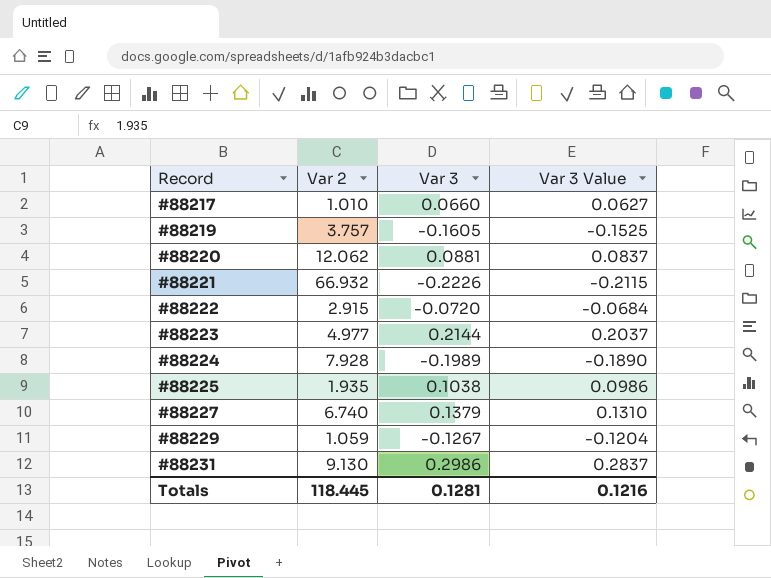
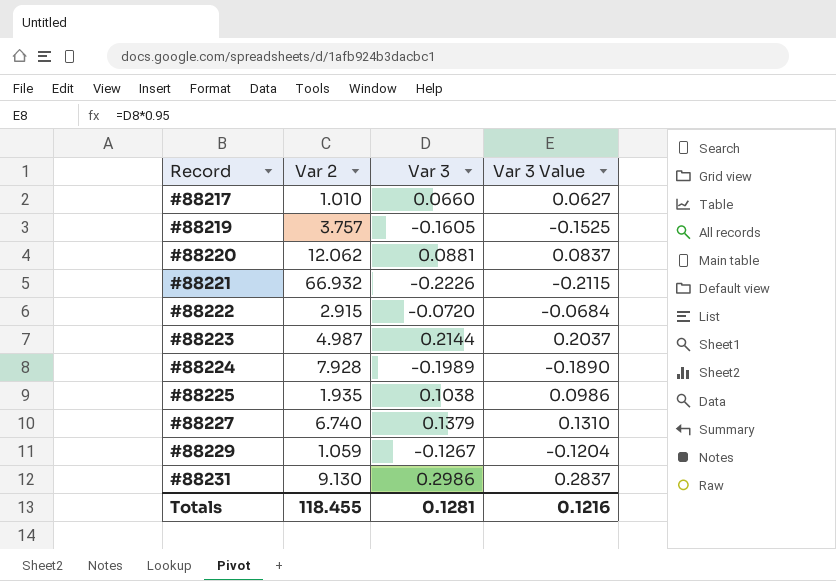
#88223 | Var 2: 4.977 -> 4.987
Totals | Var 2: 118.445 -> 118.455

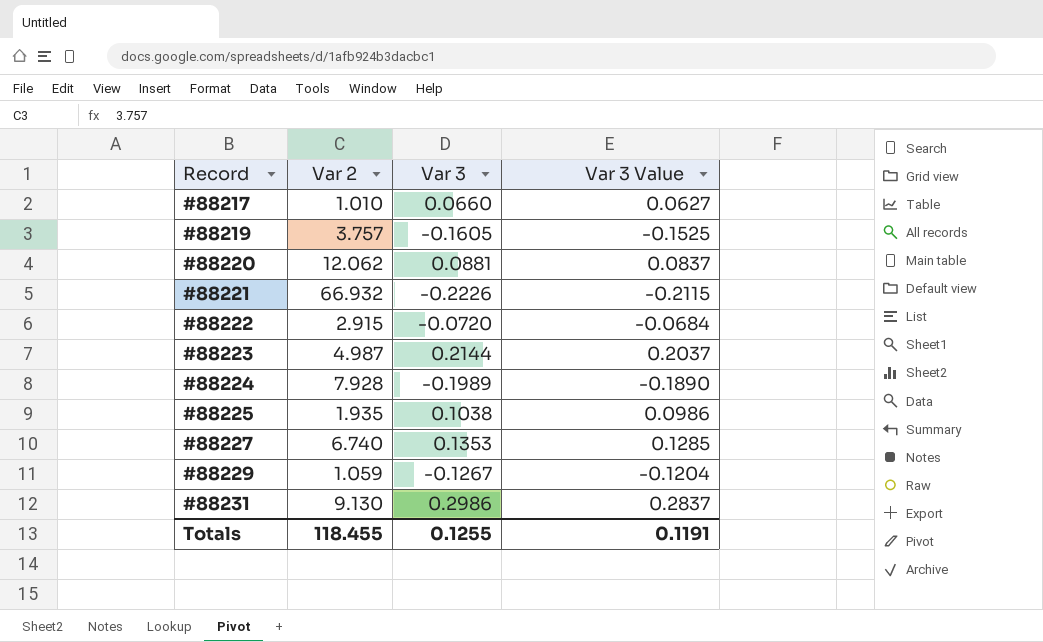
#88227 | Var 3: 0.1379 -> 0.1353
#88227 | Var 3 Value: 0.1310 -> 0.1285
Totals | Var 3: 0.1281 -> 0.1255
Totals | Var 3 Value: 0.1216 -> 0.1191

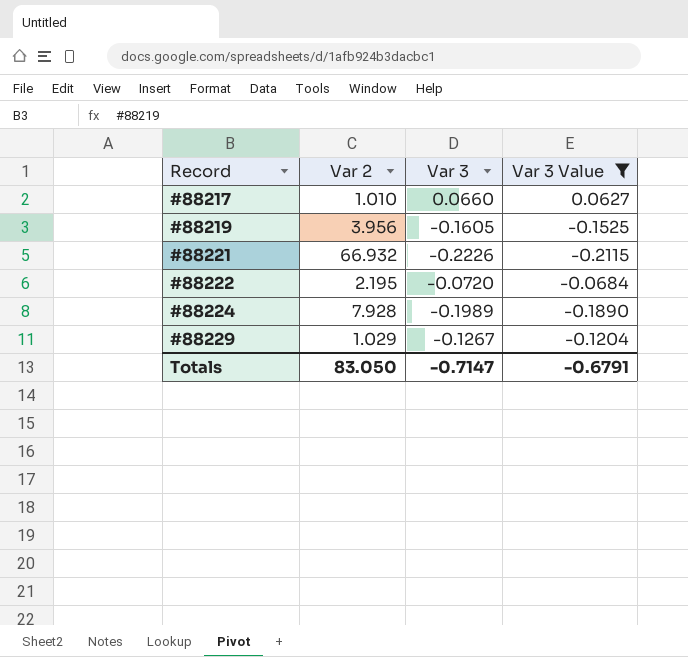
filter: none -> Var 3 Value <= 0.0627
#88219 | Var 2: 3.757 -> 3.956
#88222 | Var 2: 2.915 -> 2.195
#88229 | Var 2: 1.059 -> 1.029
Totals | Var 2: 118.455 -> 83.050
Totals | Var 3: 0.1255 -> -0.7147
Totals | Var 3 Value: 0.1191 -> -0.6791

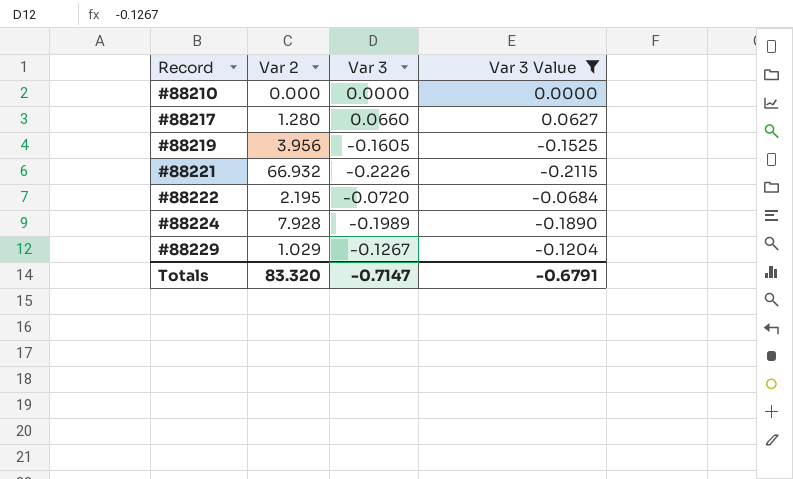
row #88210: none -> 0.000 | 0.0000 | 0.0000
#88217 | Var 2: 1.010 -> 1.280
Totals | Var 2: 83.050 -> 83.320

